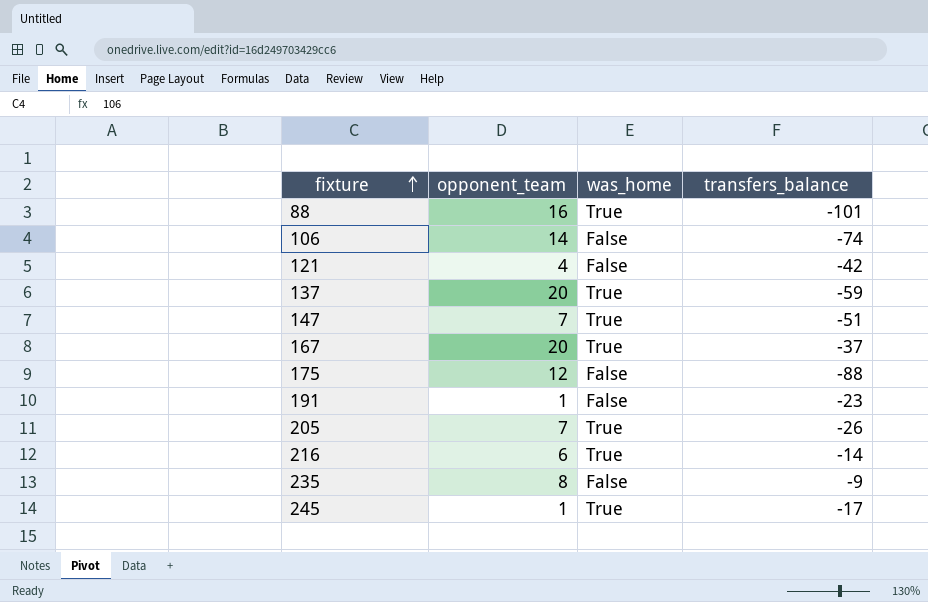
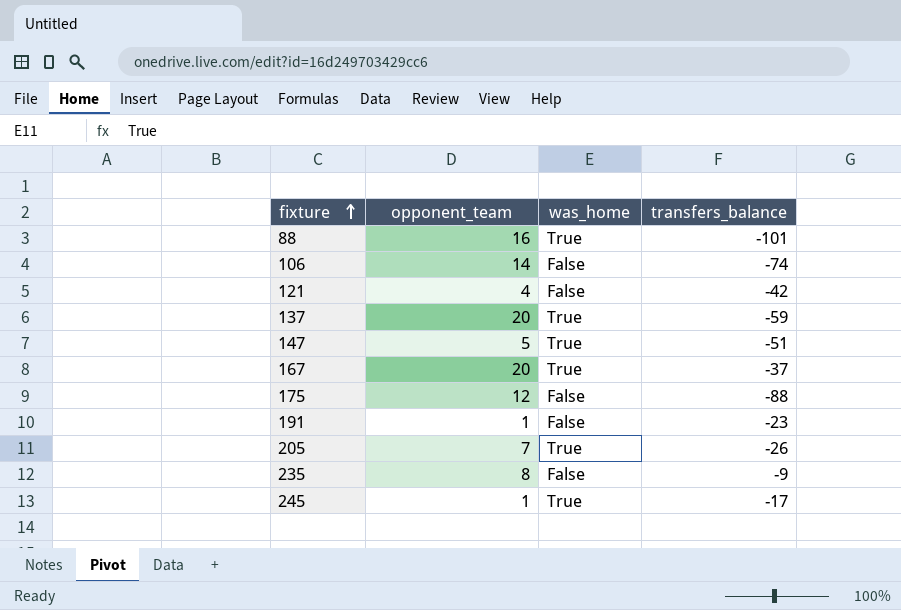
row 216: 6 | True | -14 -> none
147 | opponent_team: 7 -> 5

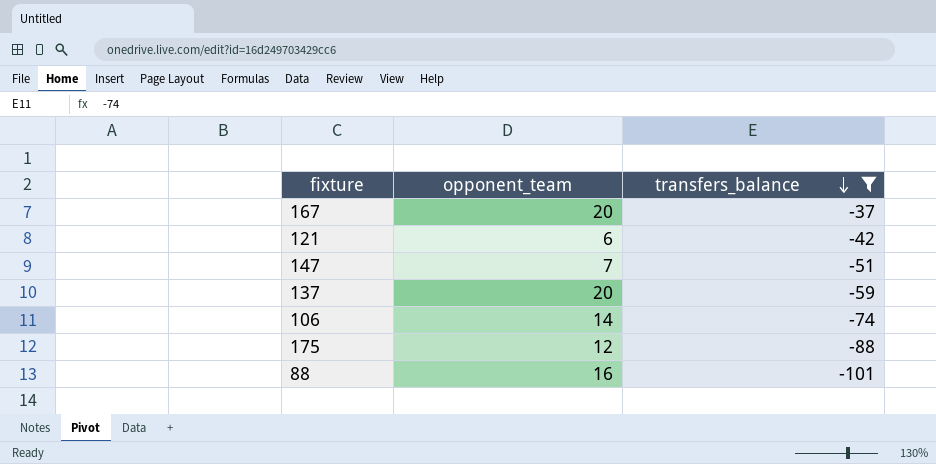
filter: none -> transfers_balance <= -37
row order: fixture ascending -> transfers_balance descending
column was_home | position: 3 -> none
121 | opponent_team: 4 -> 6
147 | opponent_team: 5 -> 7

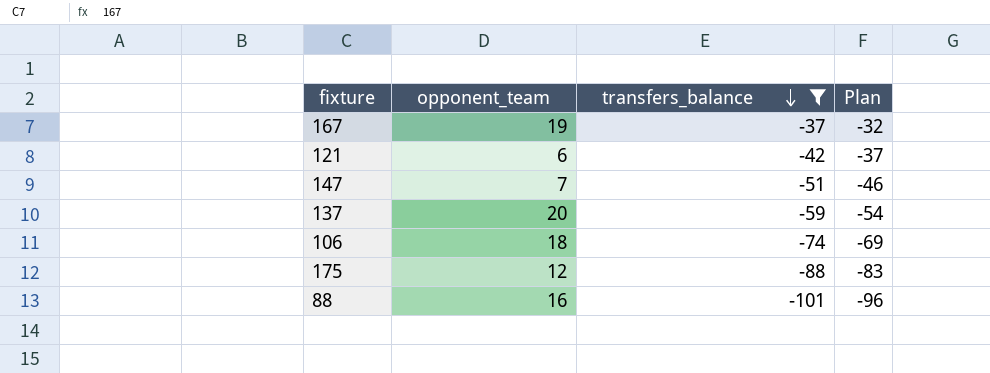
column Plan | formula: none -> [transfers_balance] + 5
167 | opponent_team: 20 -> 19
106 | opponent_team: 14 -> 18

